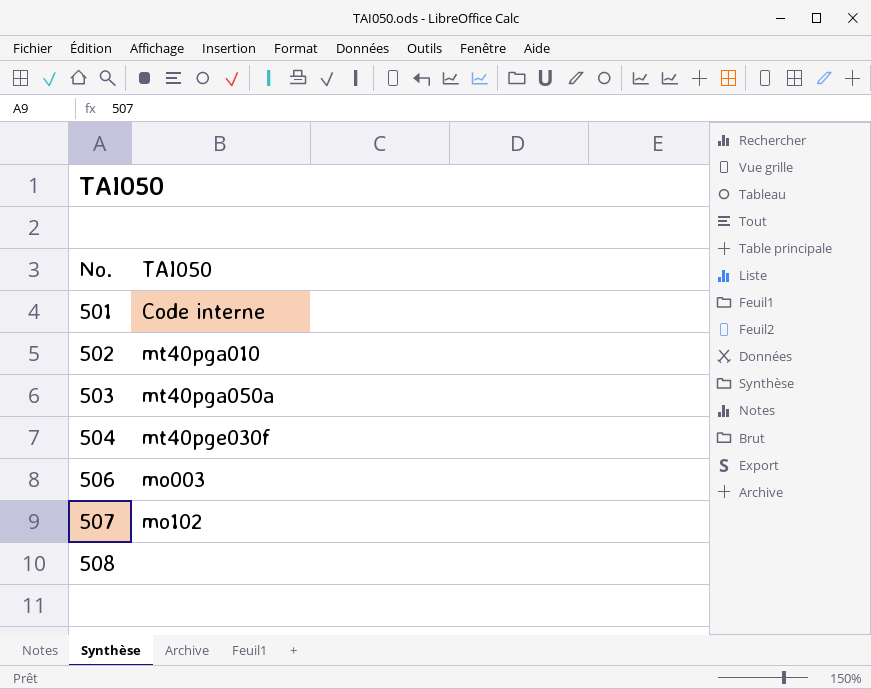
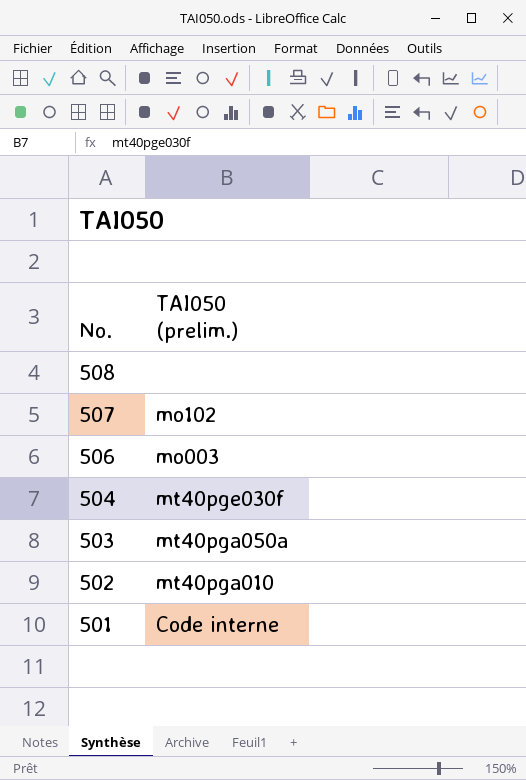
row order: No. ascending -> No. descending
column name: TAI050 -> TAI050 (prelim.)

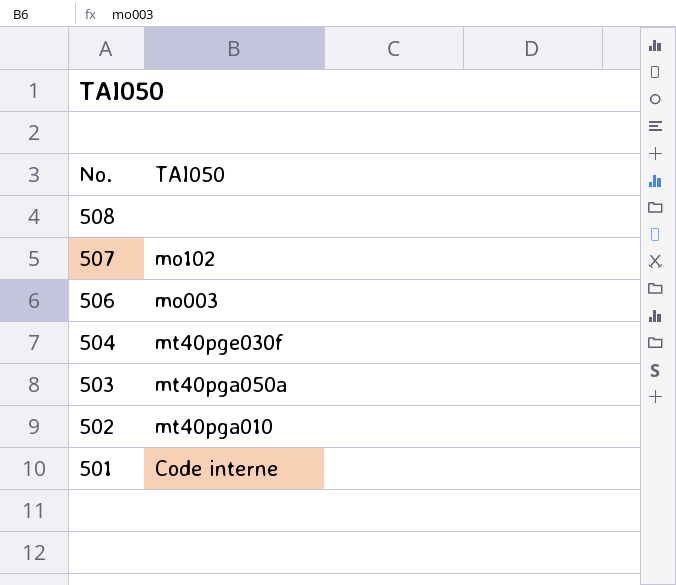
column name: TAI050 (prelim.) -> TAI050

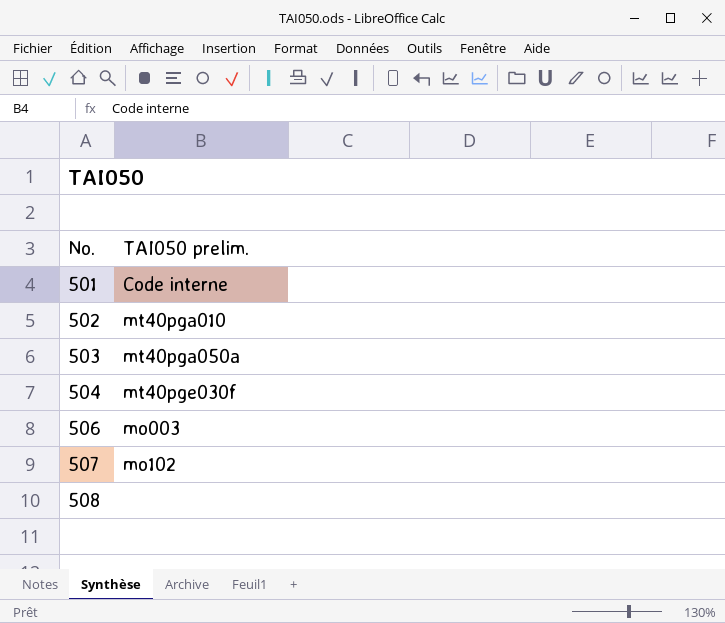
row order: No. descending -> No. ascending
column name: TAI050 -> TAI050 prelim.

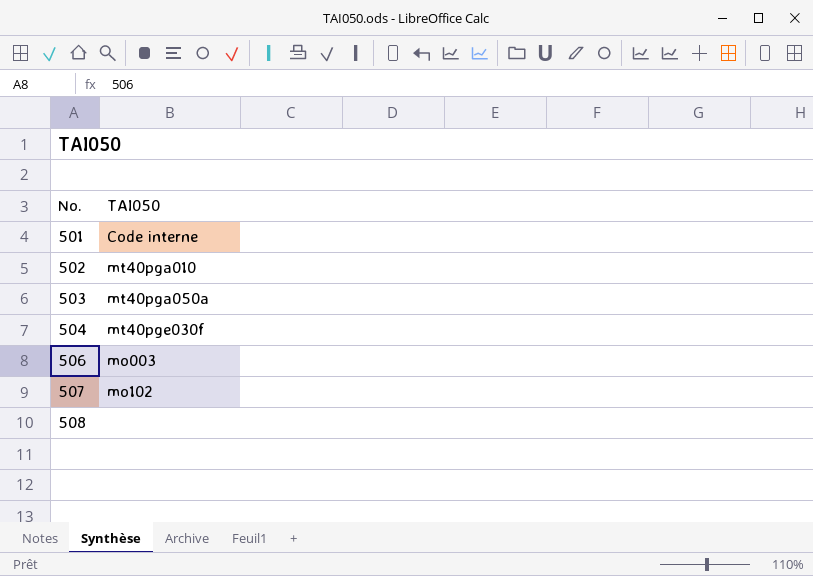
column name: TAI050 prelim. -> TAI050

